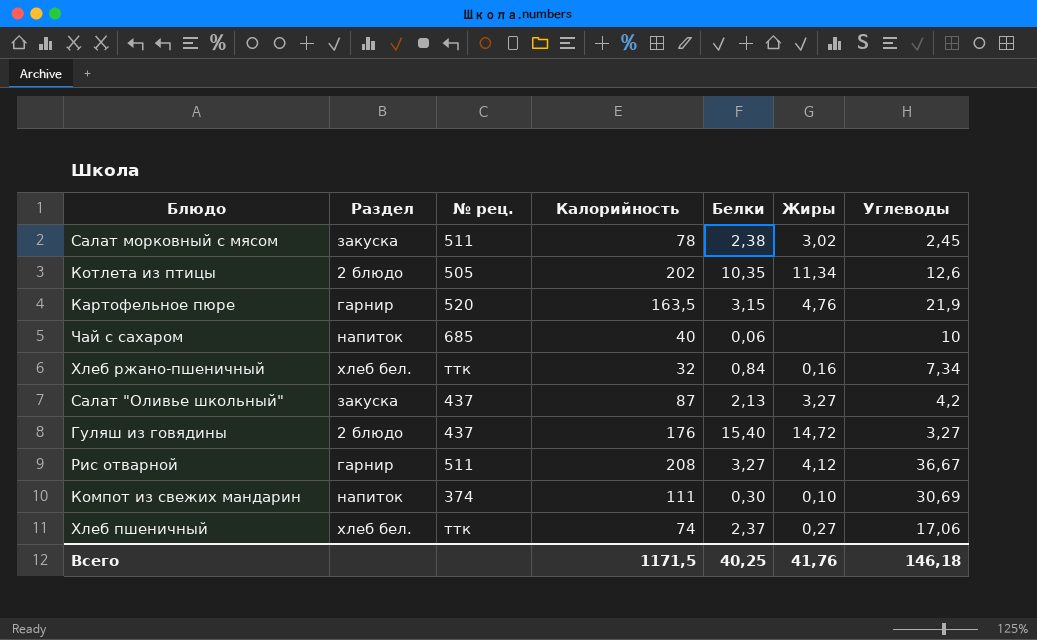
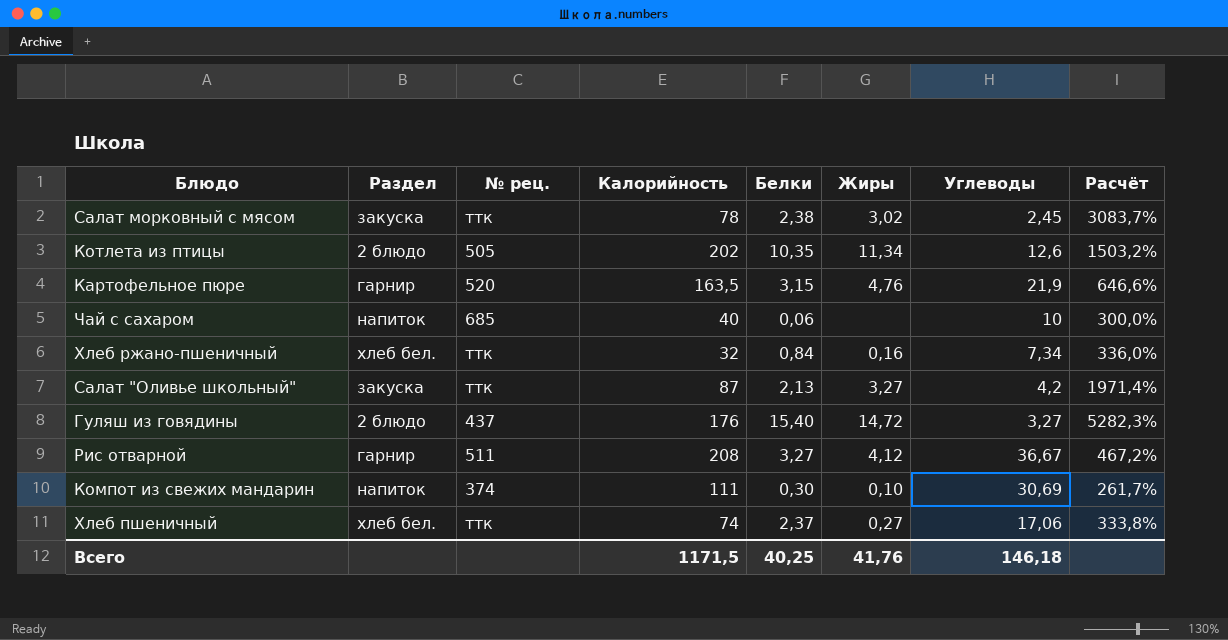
column Расчёт | formula: none -> ([Калорийность] - [Углеводы]) / [Углеводы]
Салат морковный с мясом | № рец.: 511 -> ттк
Салат "Оливье школьный" | № рец.: 437 -> ттк

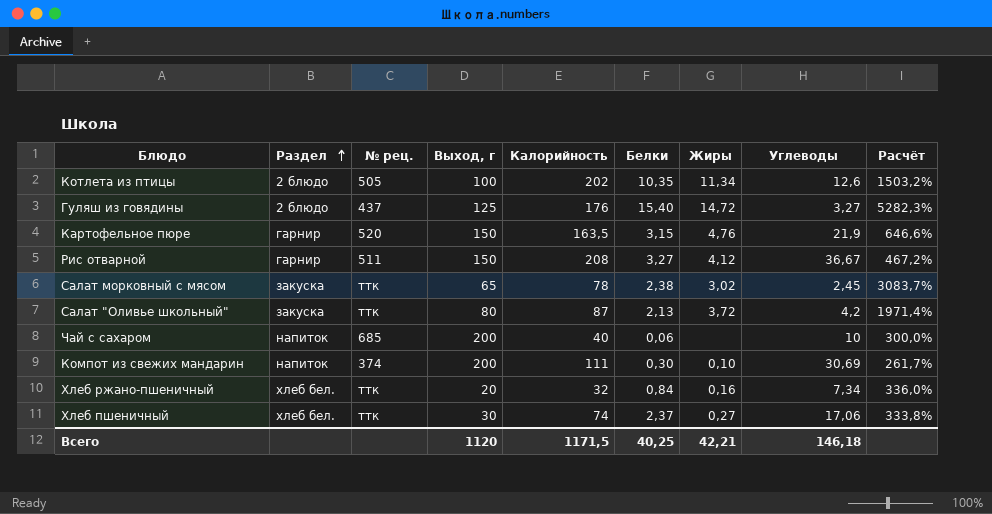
row order: none -> Раздел ascending
column Выход, г | position: none -> 4
Салат "Оливье школьный" | Жиры: 3,27 -> 3,72
Всего | Жиры: 41,76 -> 42,21

